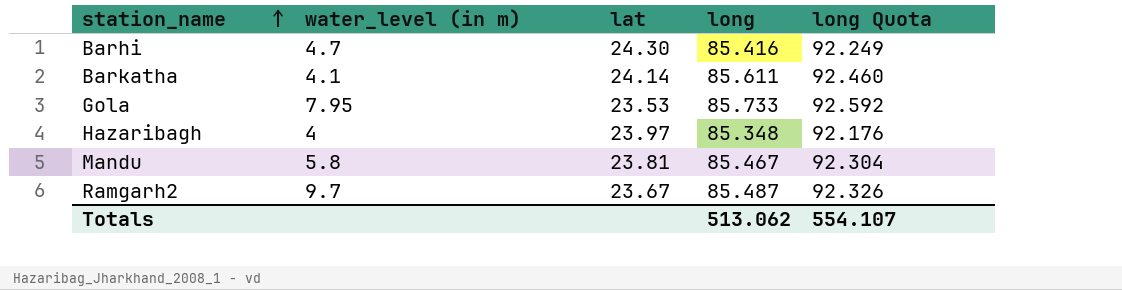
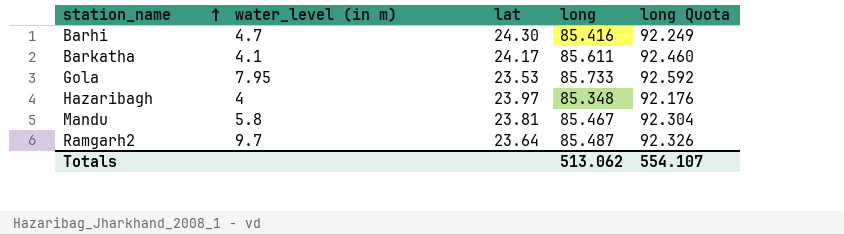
Barkatha | lat: 24.14 -> 24.17
Ramgarh2 | lat: 23.67 -> 23.64

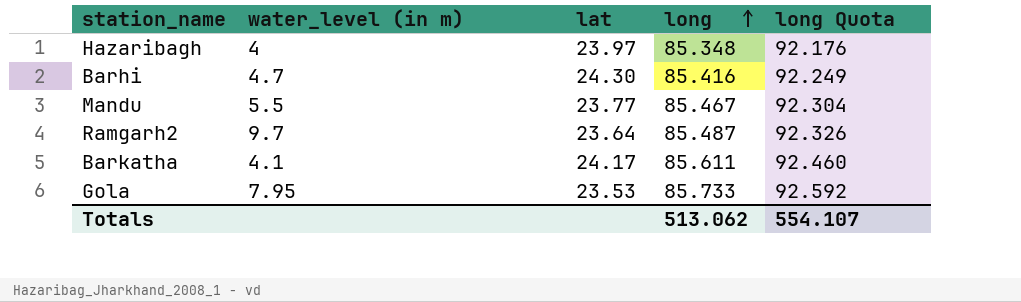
row order: station_name ascending -> long ascending
Mandu | water_level (in m): 5.8 -> 5.5
Mandu | lat: 23.81 -> 23.77

